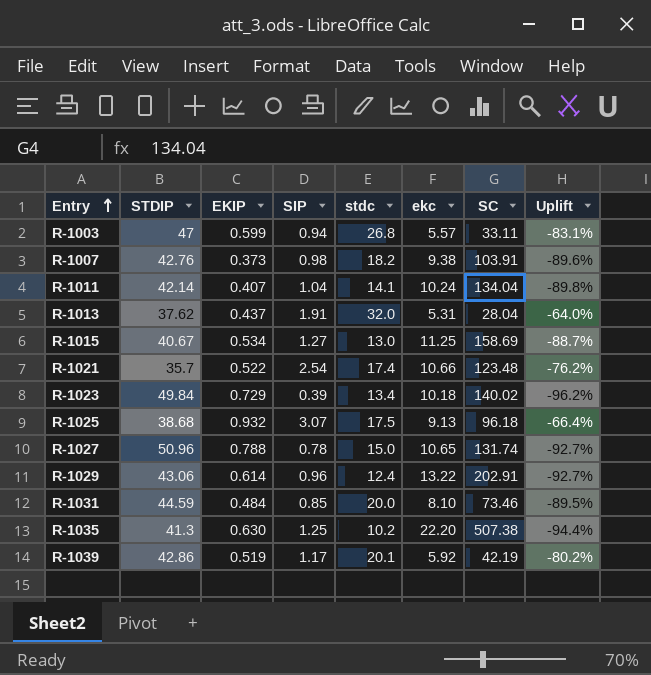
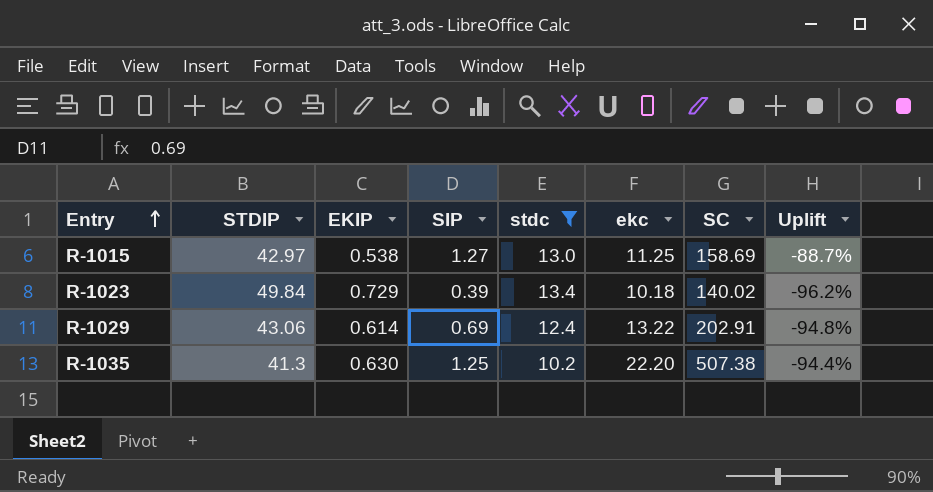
filter: none -> stdc <= 13.4
R-1015 | STDIP: 40.67 -> 42.97
R-1015 | EKIP: 0.534 -> 0.538
R-1029 | SIP: 0.96 -> 0.69
R-1029 | Uplift: -92.7% -> -94.8%

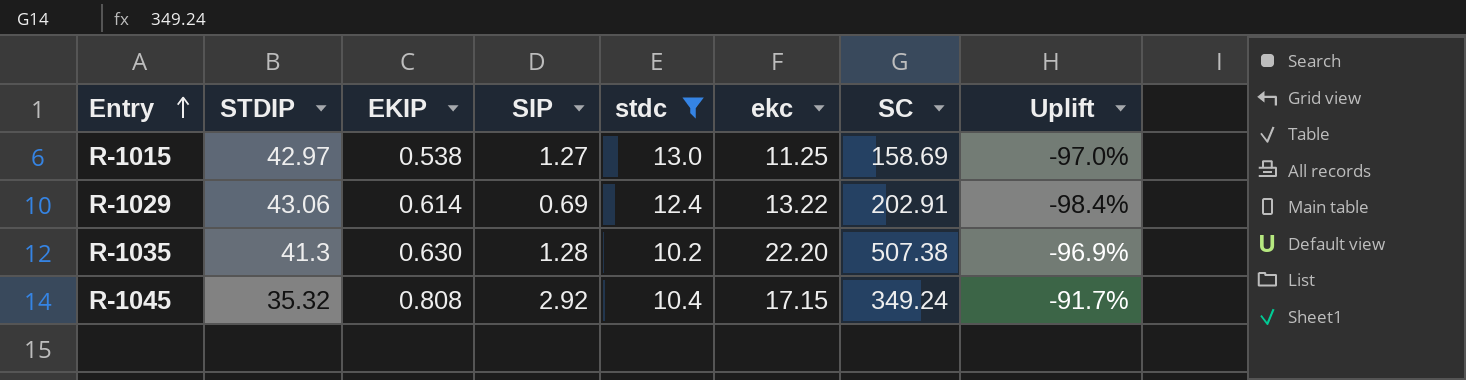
column Uplift | formula: ([SIP] - [ekc]) / [ekc] -> ([SIP] - [STDIP]) / [STDIP]
row R-1023: 49.84 | 0.729 | 0.39 | 13.4 | 10.18 | 140.02 | -96.2% -> none
R-1035 | SIP: 1.25 -> 1.28
row R-1045: none -> 35.32 | 0.808 | 2.92 | 10.4 | 17.15 | 349.24 | -91.7%

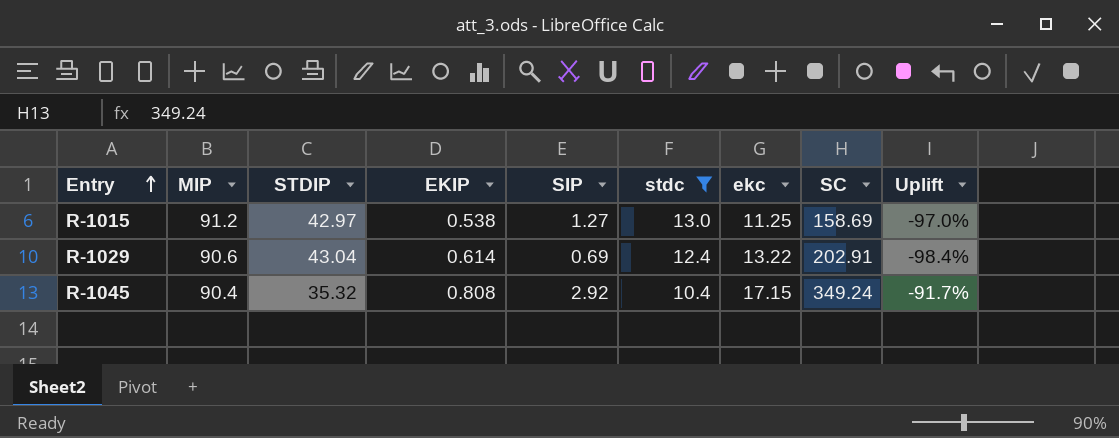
column MIP | position: none -> 2
row R-1035: 41.3 | 0.630 | 1.28 | 10.2 | 22.20 | 507.38 | -96.9% -> none
R-1029 | STDIP: 43.06 -> 43.04

